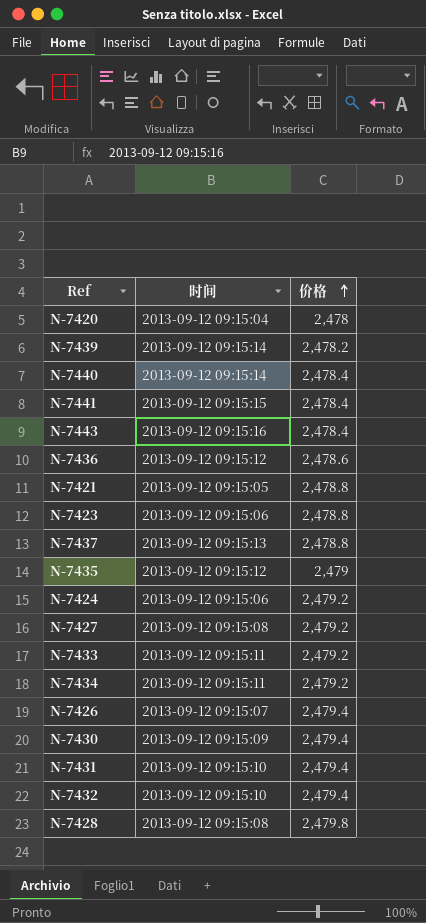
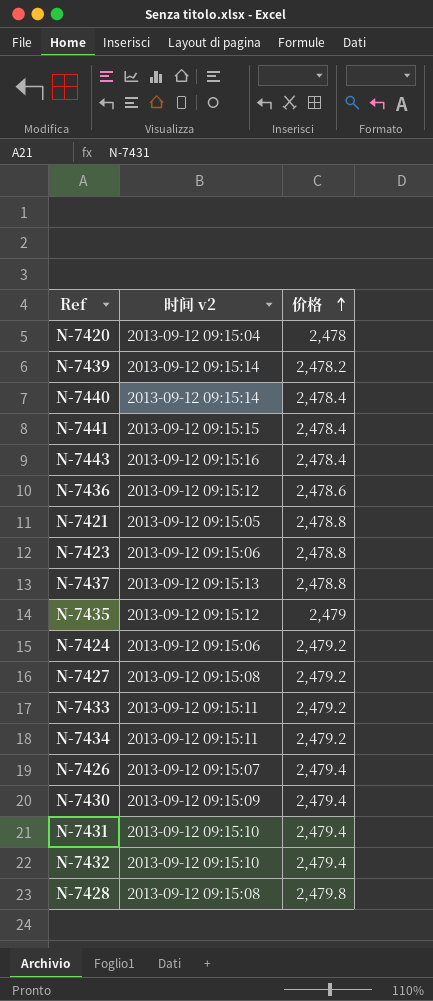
column name: 时间 -> 时间 v2

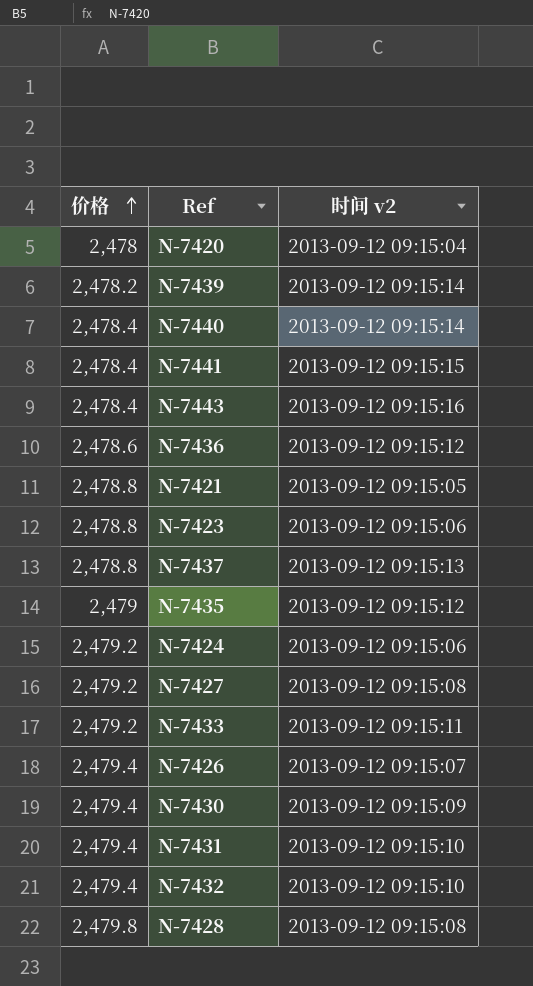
column 价格 | position: 3 -> 1
row N-7434: 2013-09-12 09:15:11 | 2,479.2 -> none

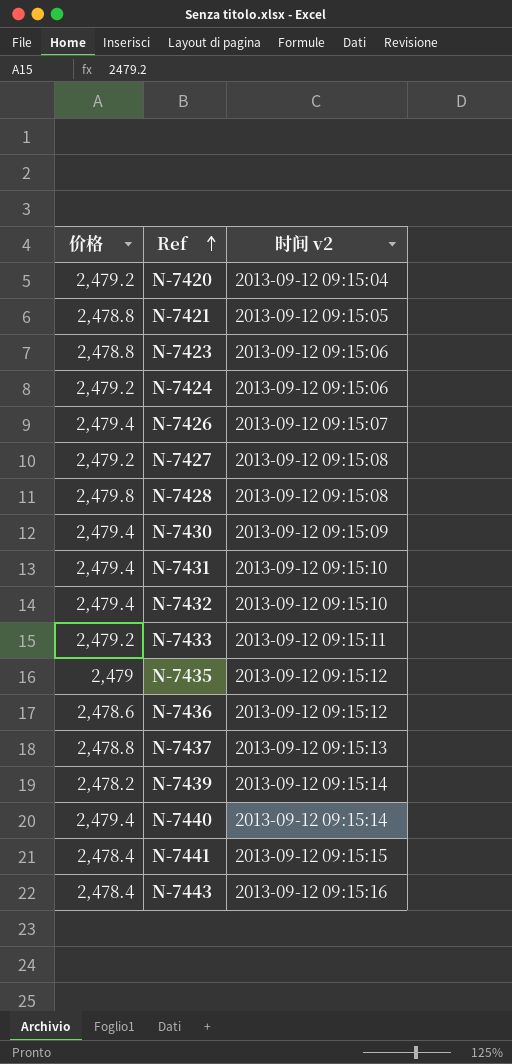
row order: 价格 ascending -> Ref ascending
N-7420 | 价格: 2,478 -> 2,479.2
N-7440 | 价格: 2,478.4 -> 2,479.4

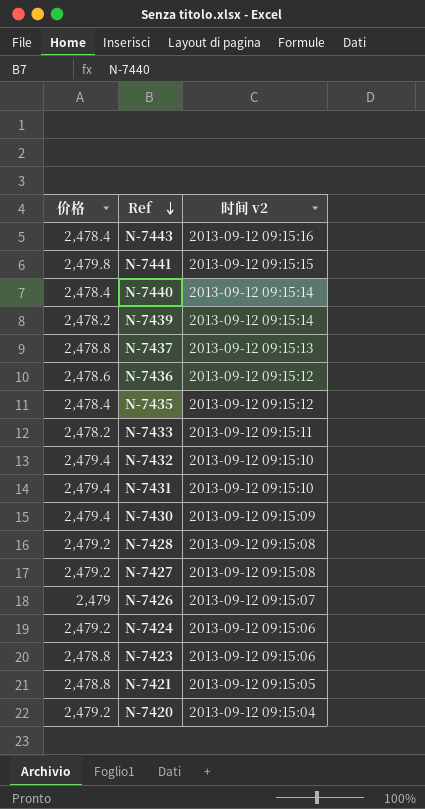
row order: Ref ascending -> Ref descending
N-7441 | 价格: 2,478.4 -> 2,479.8
N-7440 | 价格: 2,479.4 -> 2,478.4
N-7435 | 价格: 2,479 -> 2,478.4
N-7433 | 价格: 2,479.2 -> 2,478.2
N-7428 | 价格: 2,479.8 -> 2,479.2
N-7426 | 价格: 2,479.4 -> 2,479

